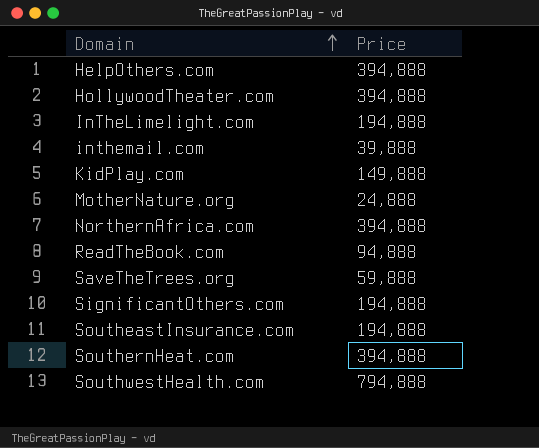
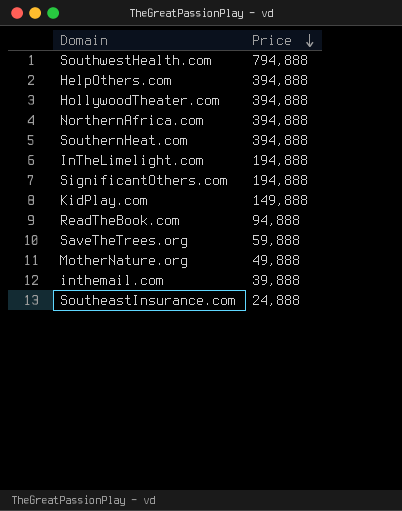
row order: Domain ascending -> Price descending
MotherNature.org | Price: 24,888 -> 49,888
SoutheastInsurance.com | Price: 194,888 -> 24,888

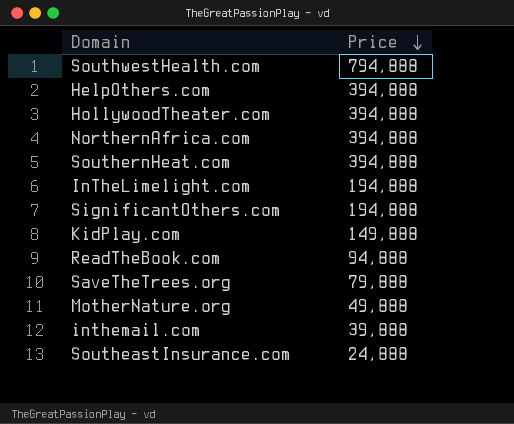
SaveTheTrees.org | Price: 59,888 -> 79,888

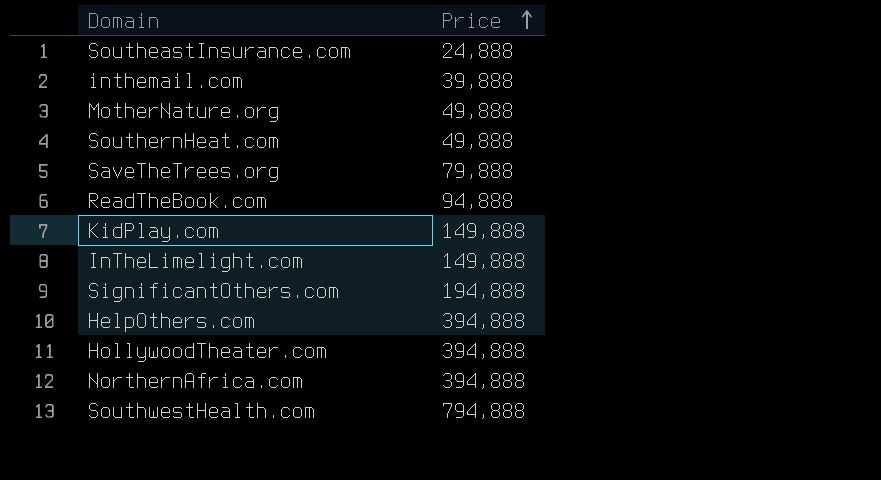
row order: Price descending -> Price ascending
SouthernHeat.com | Price: 394,888 -> 49,888
InTheLimelight.com | Price: 194,888 -> 149,888

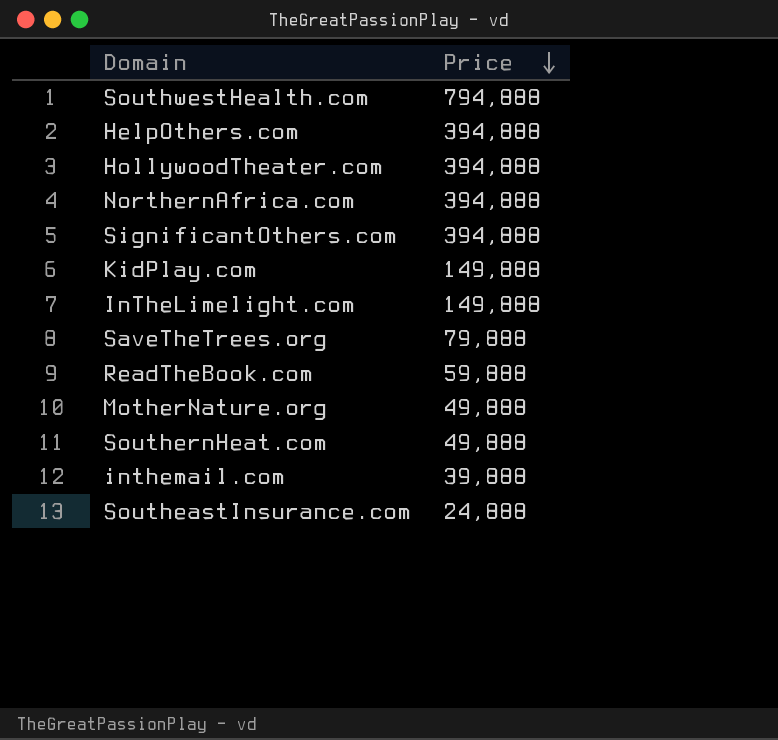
row order: Price ascending -> Price descending
SignificantOthers.com | Price: 194,888 -> 394,888
ReadTheBook.com | Price: 94,888 -> 59,888

